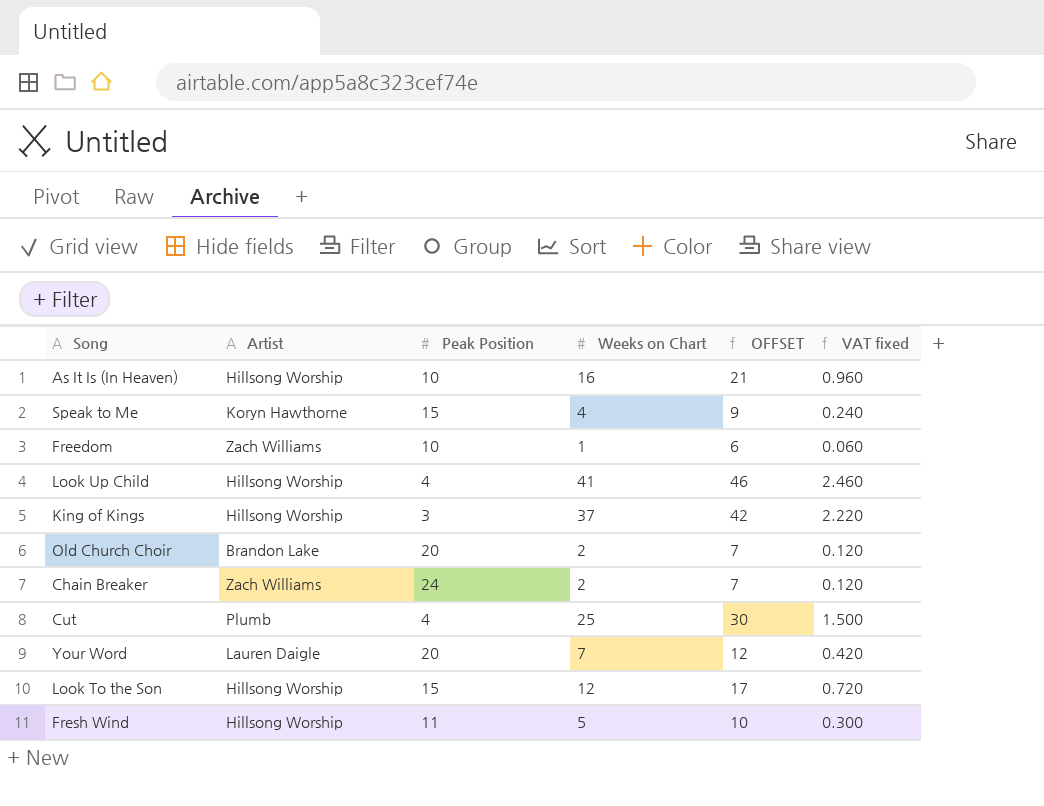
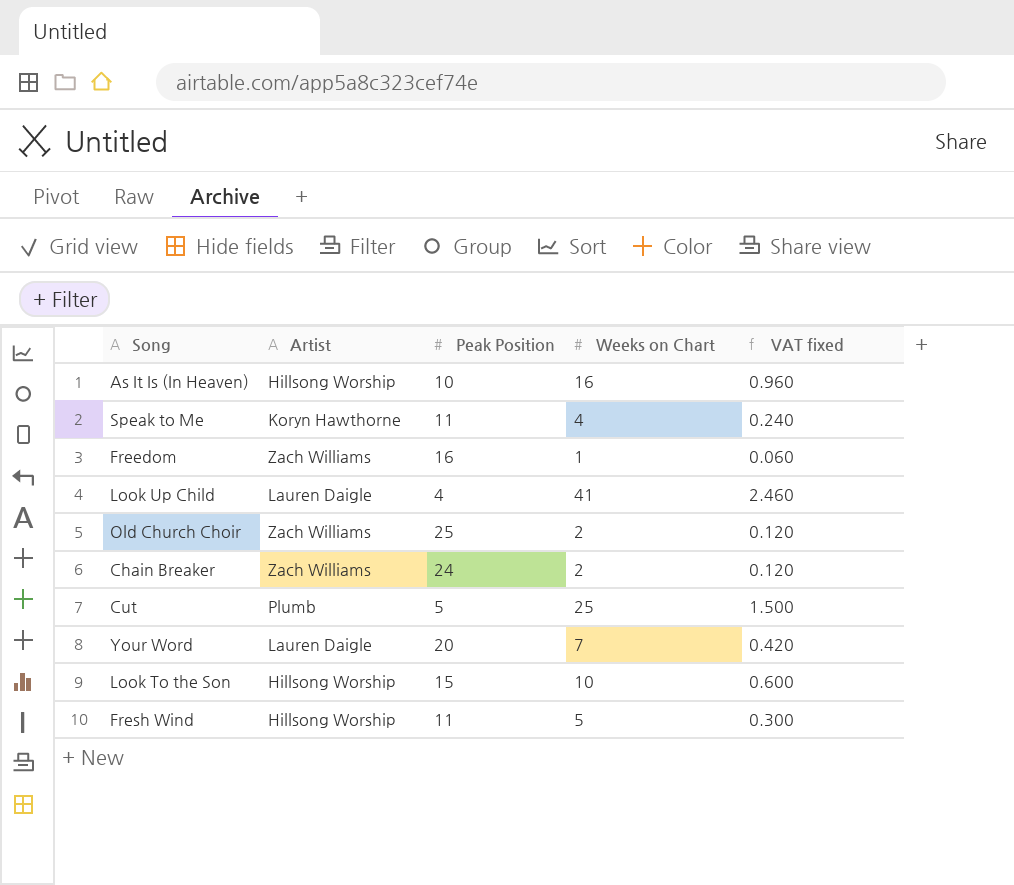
column OFFSET | formula: [Weeks on Chart] + 5 -> none
row King of Kings: Hillsong Worship | 3 | 37 | 42 | 2.220 -> none
Speak to Me | Peak Position: 15 -> 11
Freedom | Peak Position: 10 -> 16
Look Up Child | Artist: Hillsong Worship -> Lauren Daigle
Old Church Choir | Artist: Brandon Lake -> Zach Williams
Old Church Choir | Peak Position: 20 -> 25
Cut | Peak Position: 4 -> 5
Look To the Son | Weeks on Chart: 12 -> 10
Look To the Son | VAT fixed: 0.720 -> 0.600

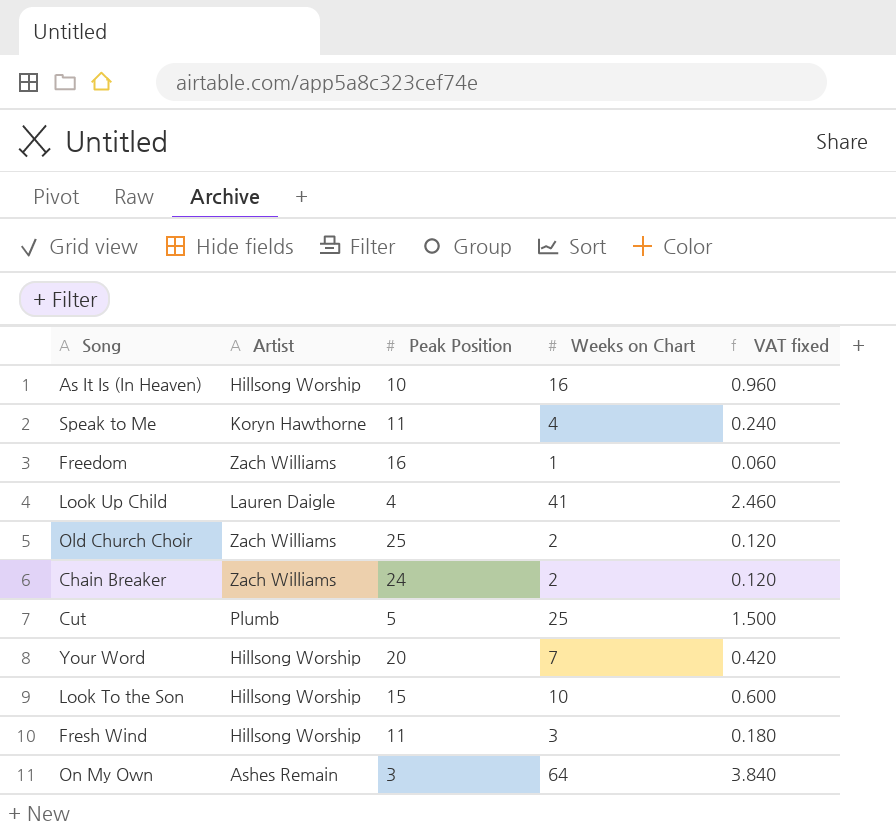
Your Word | Artist: Lauren Daigle -> Hillsong Worship
Fresh Wind | Weeks on Chart: 5 -> 3
Fresh Wind | VAT fixed: 0.300 -> 0.180
row On My Own: none -> Ashes Remain | 3 | 64 | 3.840

